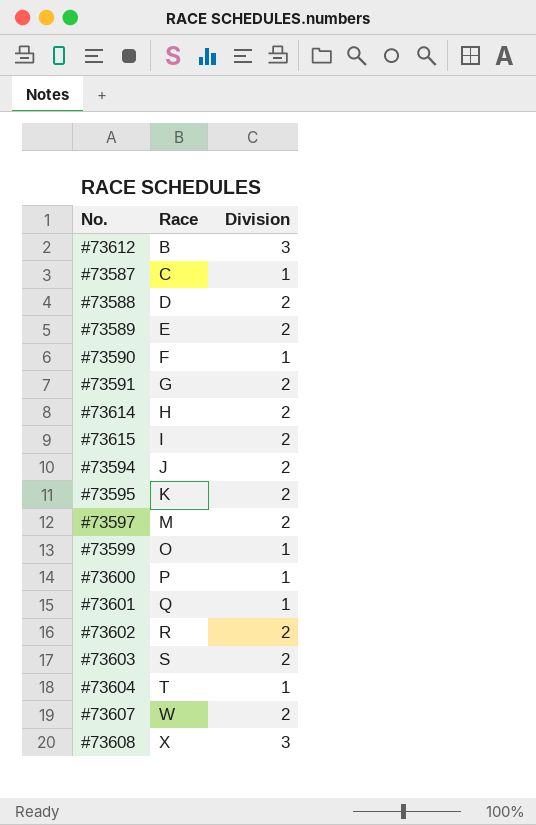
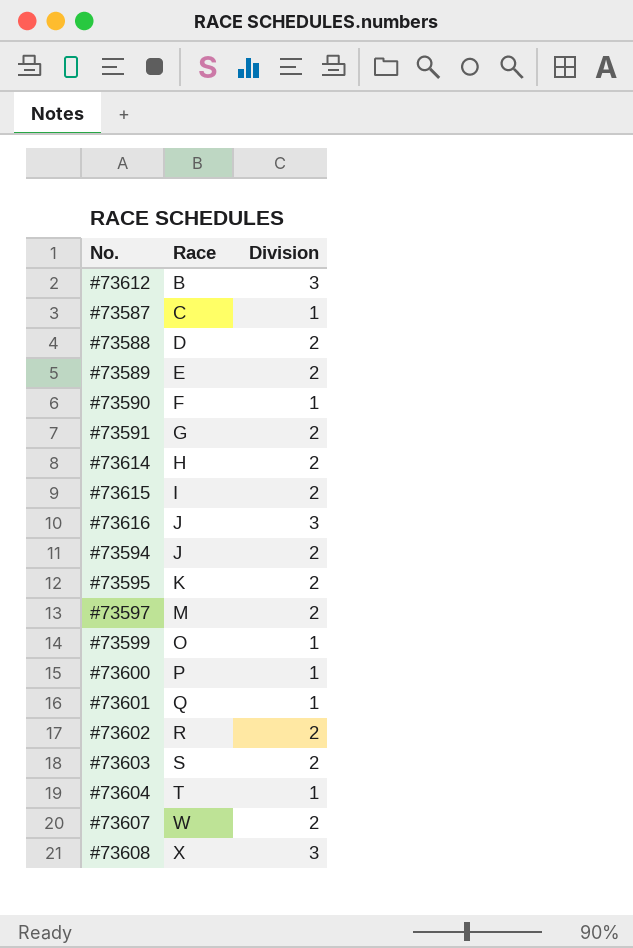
row #73616: none -> J | 3

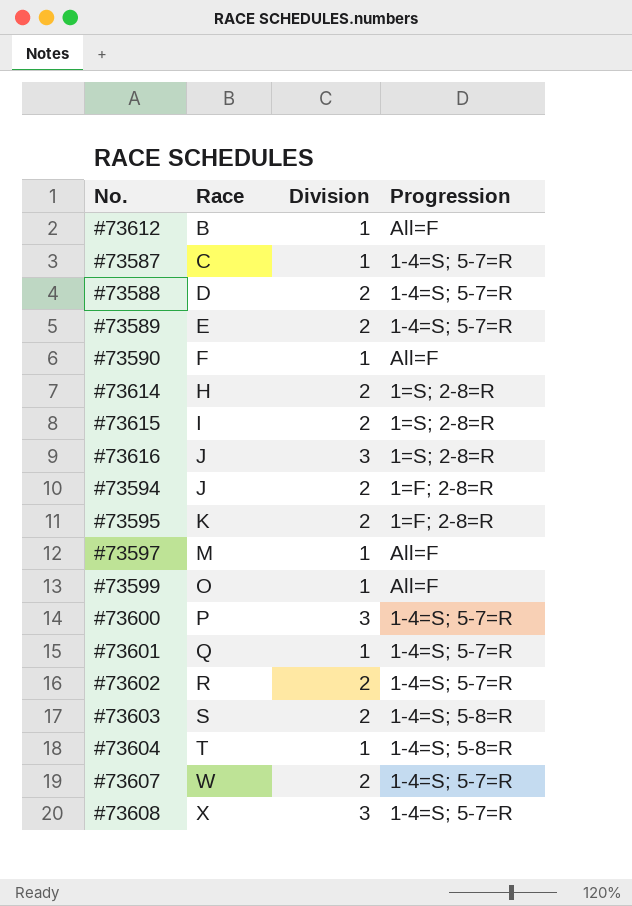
column Progression | position: none -> 4
row #73591: G | 2 -> none
#73612 | Division: 3 -> 1
#73597 | Division: 2 -> 1
#73600 | Division: 1 -> 3

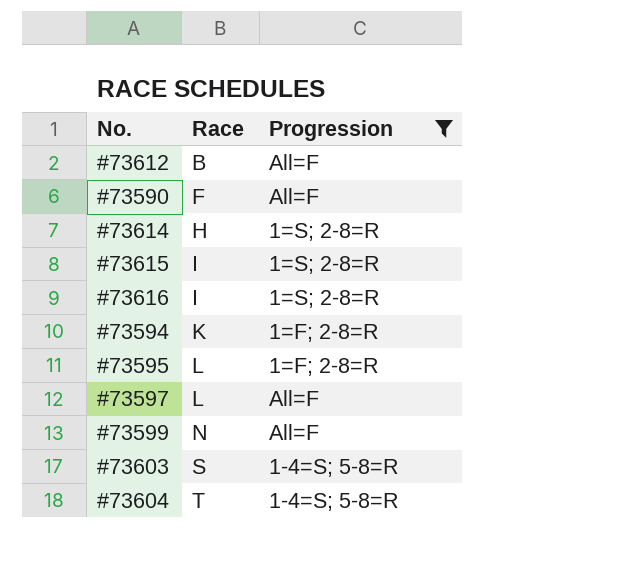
filter: none -> Progression != 1-4=S; 5-7=R
column Division | position: 3 -> none
#73616 | Race: J -> I
#73594 | Race: J -> K
#73595 | Race: K -> L
#73597 | Race: M -> L
#73599 | Race: O -> N

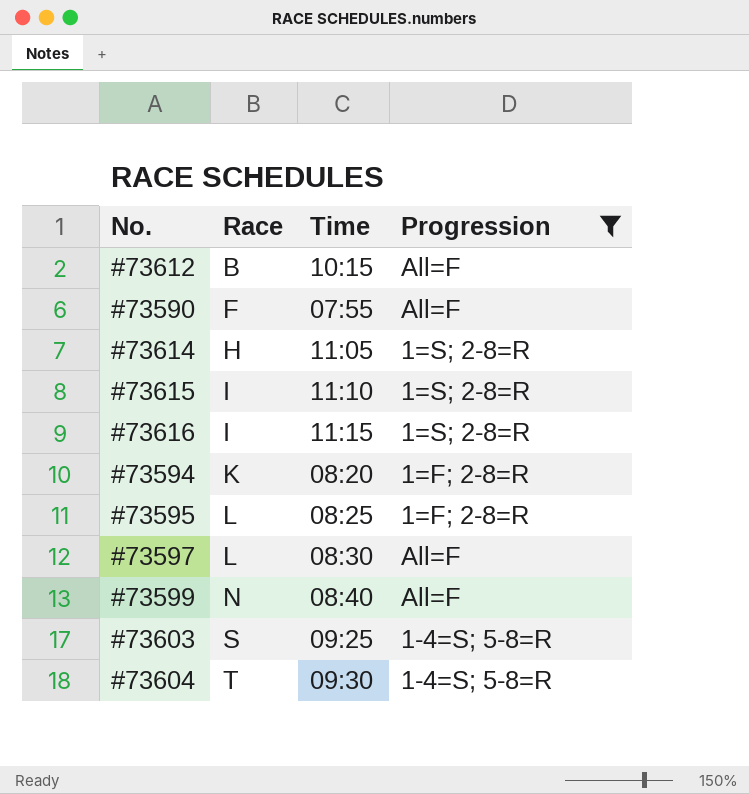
column Time | position: none -> 3

